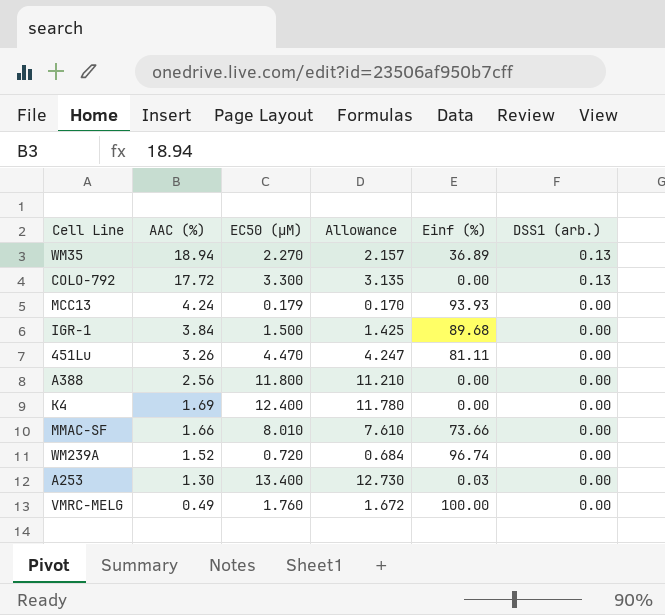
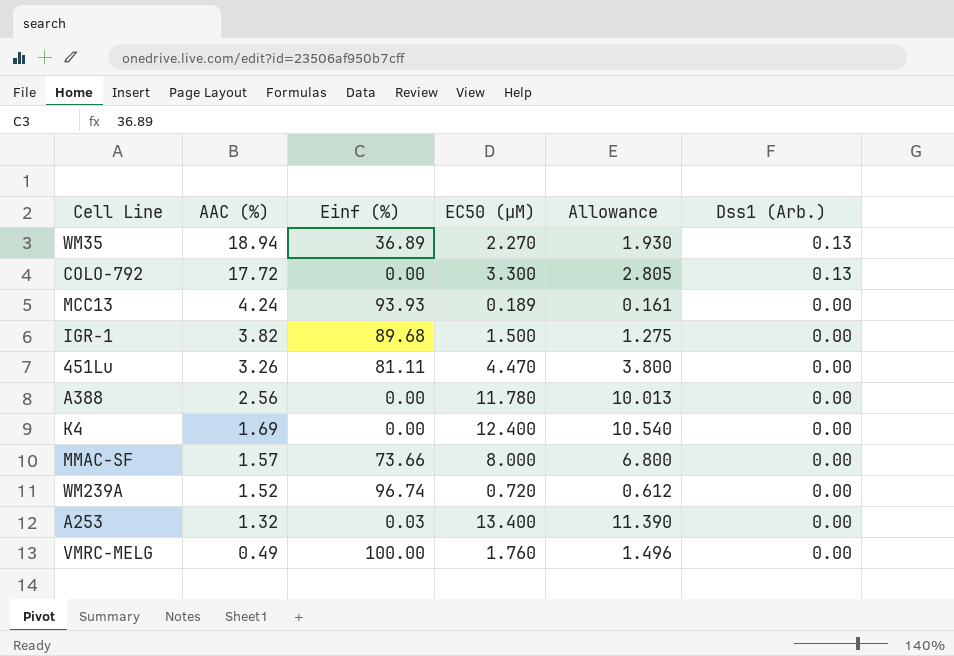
column Einf (%) | position: 5 -> 3
column Allowance | formula: [EC50 (µM)] * 0.95 -> [EC50 (µM)] * 0.85
column name: DSS1 (arb.) -> Dss1 (Arb.)
MCC13 | EC50 (µM): 0.179 -> 0.189
IGR-1 | AAC (%): 3.84 -> 3.82
A388 | EC50 (µM): 11.800 -> 11.780
MMAC-SF | AAC (%): 1.66 -> 1.57
MMAC-SF | EC50 (µM): 8.010 -> 8.000
A253 | AAC (%): 1.30 -> 1.32

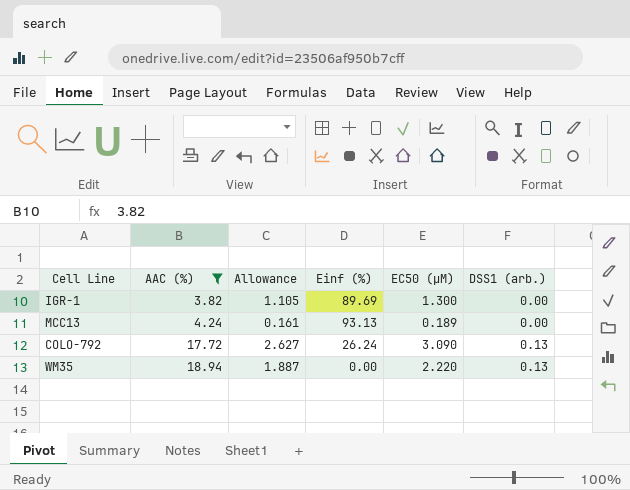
filter: none -> AAC (%) >= 3.82
row order: AAC (%) descending -> AAC (%) ascending
column Allowance | position: 5 -> 3
column name: Dss1 (Arb.) -> DSS1 (arb.)
IGR-1 | Allowance: 1.275 -> 1.105
IGR-1 | Einf (%): 89.68 -> 89.69
IGR-1 | EC50 (µM): 1.500 -> 1.300
MCC13 | Einf (%): 93.93 -> 93.13
COLO-792 | Allowance: 2.805 -> 2.627
COLO-792 | Einf (%): 0.00 -> 26.24
COLO-792 | EC50 (µM): 3.300 -> 3.090
WM35 | Allowance: 1.930 -> 1.887
WM35 | Einf (%): 36.89 -> 0.00
WM35 | EC50 (µM): 2.270 -> 2.220

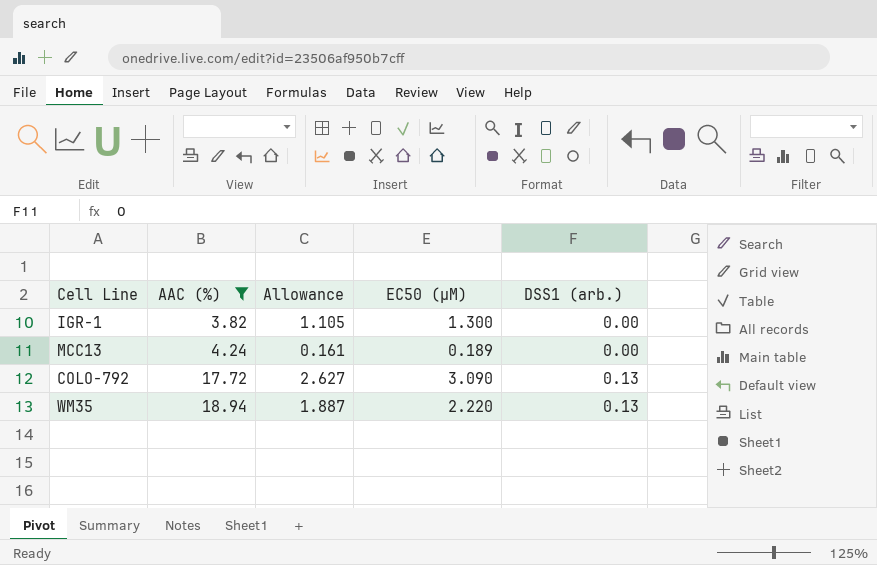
column Einf (%) | position: 4 -> none

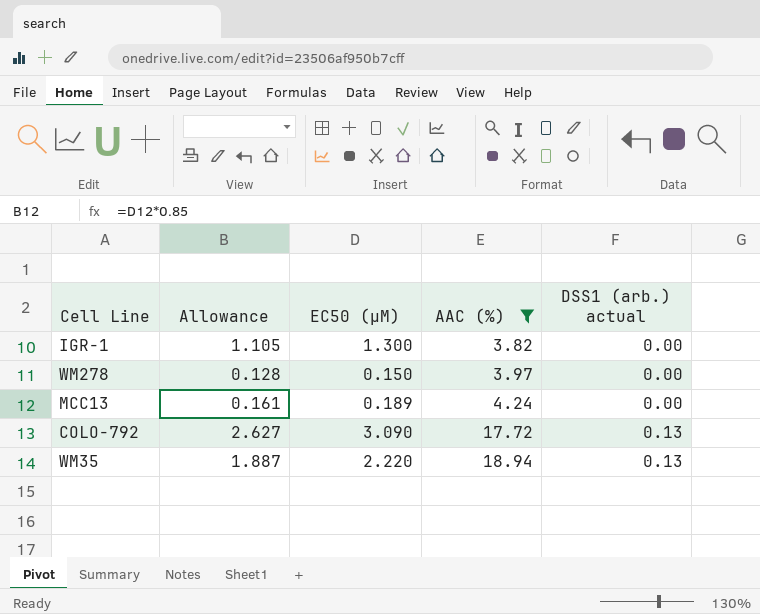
column AAC (%) | position: 2 -> 4
column name: DSS1 (arb.) -> DSS1 (arb.) actual
row WM278: none -> 0.128 | 0.150 | 3.97 | 0.00

